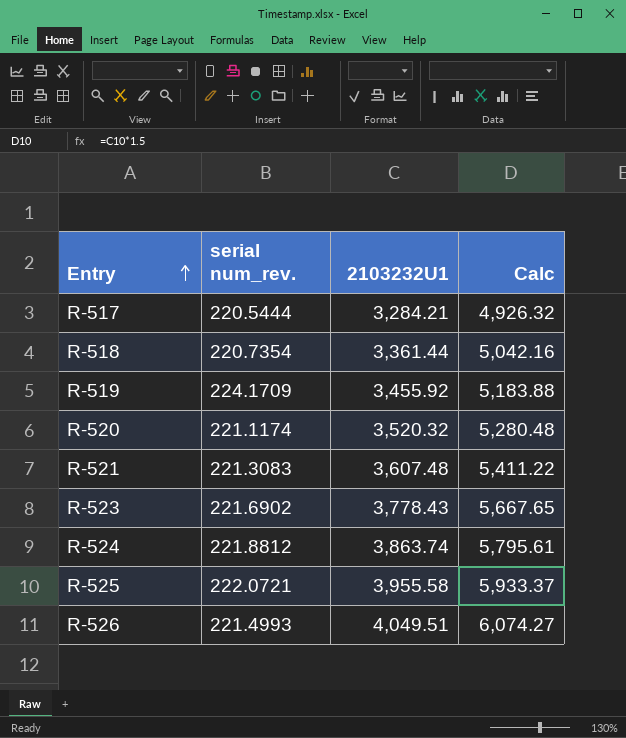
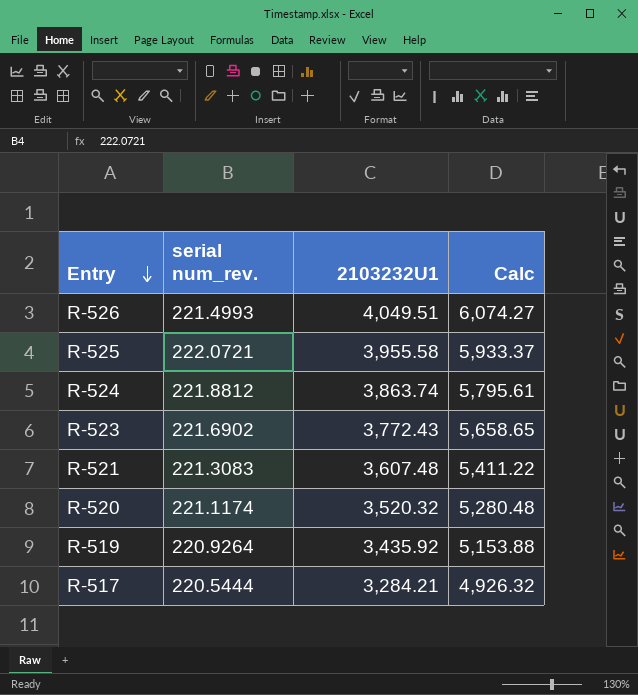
row order: Entry ascending -> Entry descending
row R-518: 220.7354 | 3,361.44 | 5,042.16 -> none
R-523 | 2103232U1: 3,778.43 -> 3,772.43
R-523 | Calc: 5,667.65 -> 5,658.65
R-519 | serial num_rev.: 224.1709 -> 220.9264
R-519 | 2103232U1: 3,455.92 -> 3,435.92
R-519 | Calc: 5,183.88 -> 5,153.88

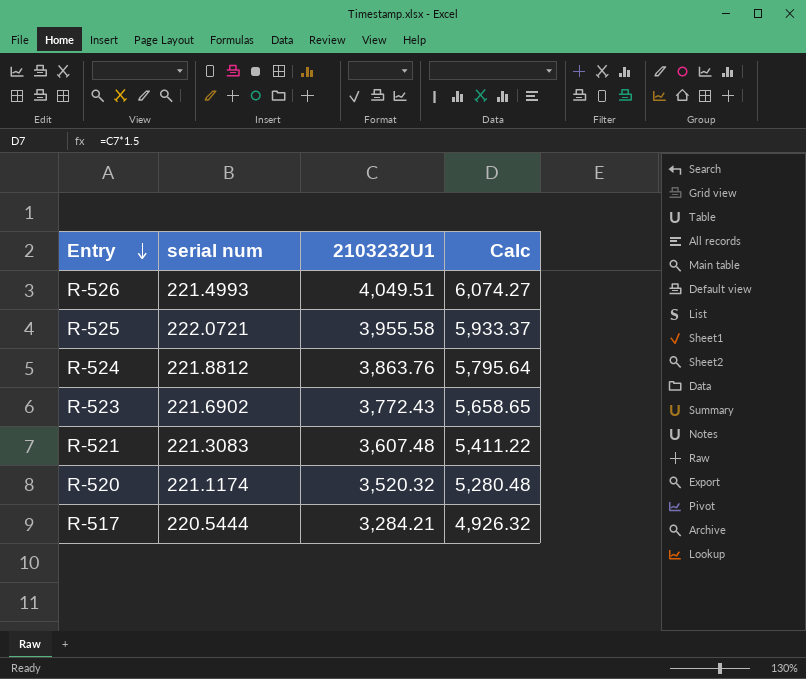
column name: serial num_rev. -> serial num
row R-519: 220.9264 | 3,435.92 | 5,153.88 -> none
R-524 | 2103232U1: 3,863.74 -> 3,863.76
R-524 | Calc: 5,795.61 -> 5,795.64

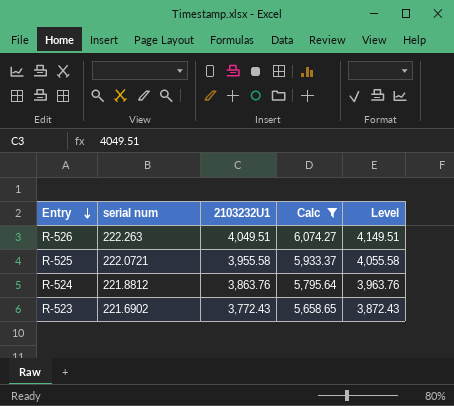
filter: none -> Calc >= 5,658.65
column Level | formula: none -> [2103232U1] + 100
R-526 | serial num: 221.4993 -> 222.263

